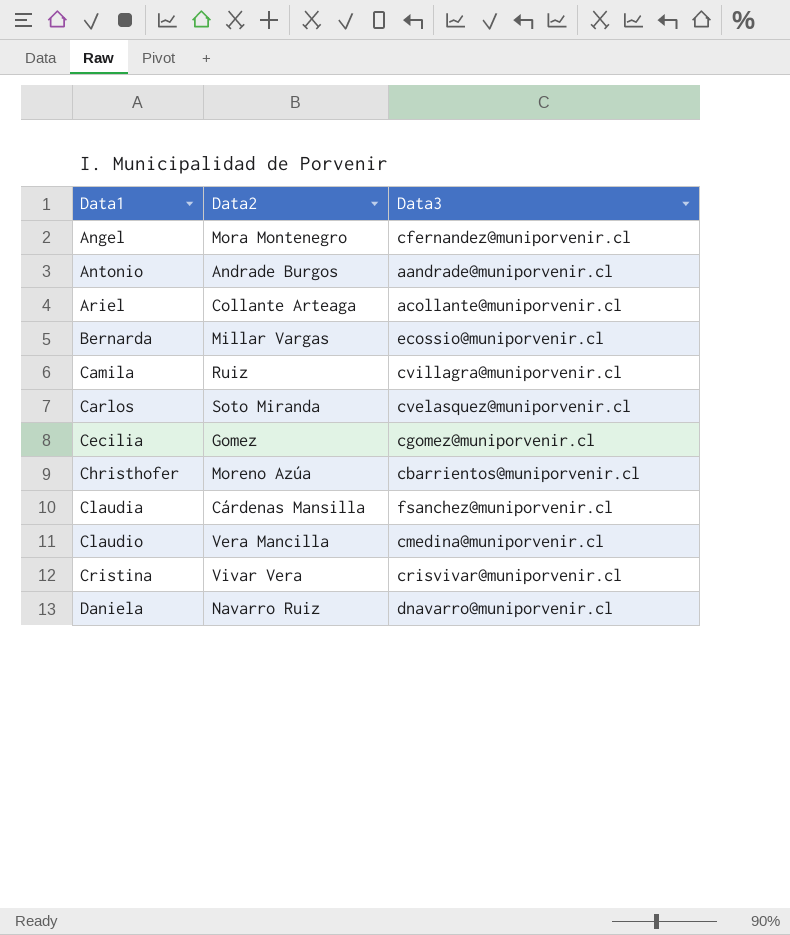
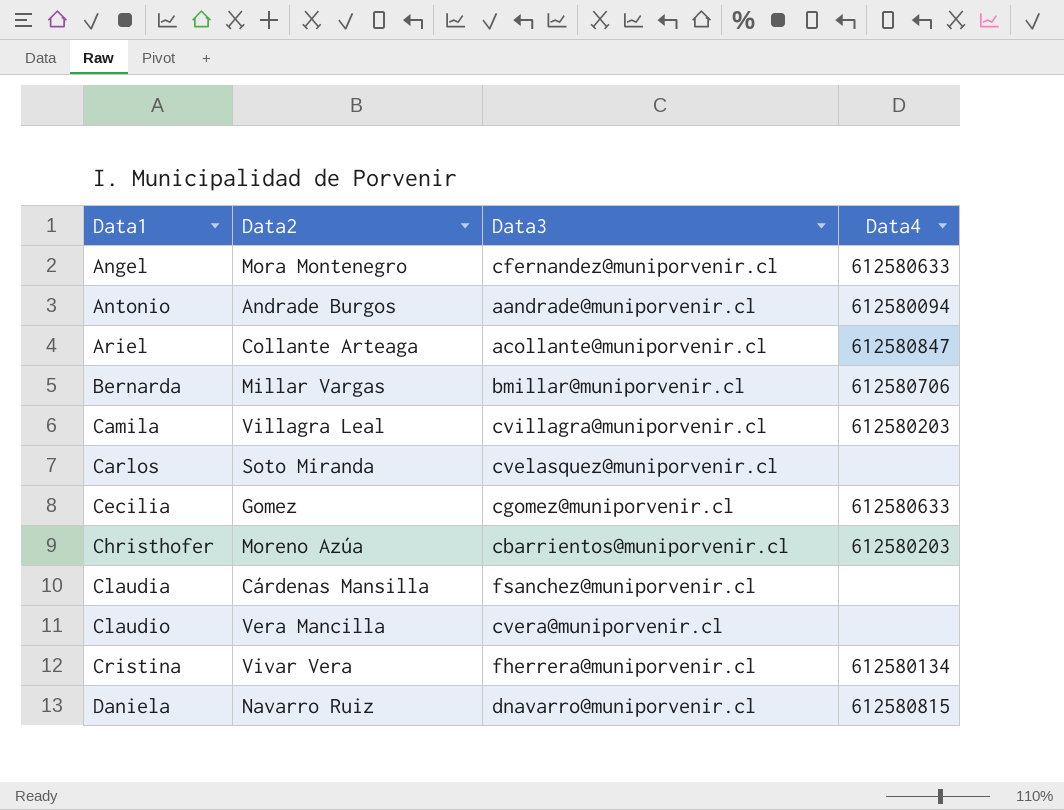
column Data4 | position: none -> 4
Bernarda | Data3: ecossio@muniporvenir.cl -> bmillar@muniporvenir.cl
Camila | Data2: Ruiz -> Villagra Leal
Claudio | Data3: cmedina@muniporvenir.cl -> cvera@muniporvenir.cl
Cristina | Data3: crisvivar@muniporvenir.cl -> fherrera@muniporvenir.cl

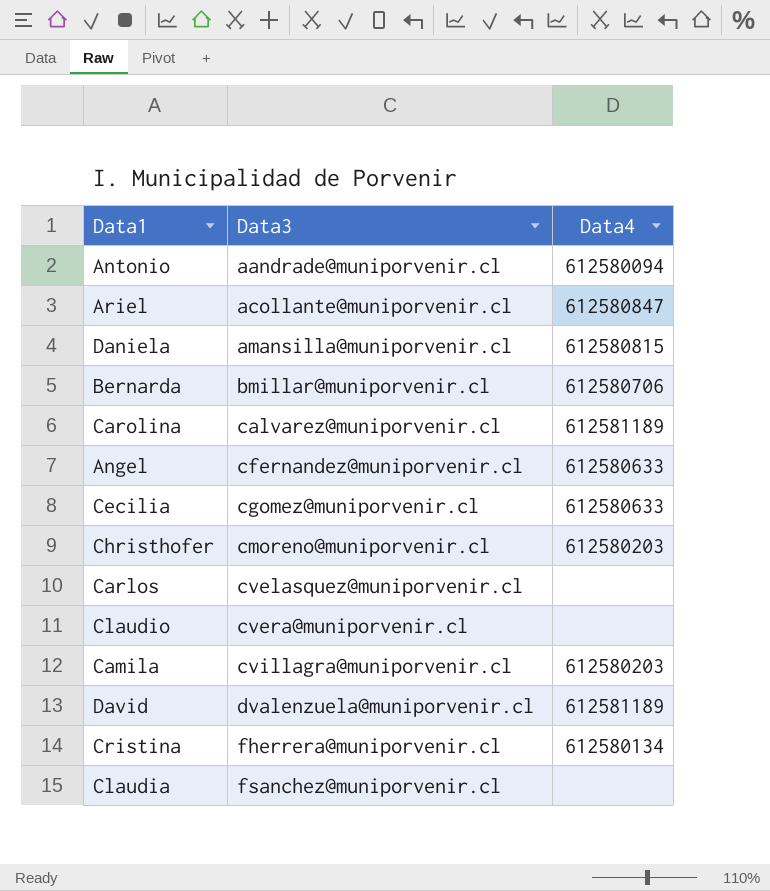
row order: Data1 ascending -> Data3 ascending
column Data2 | position: 2 -> none
Daniela | Data3: dnavarro@muniporvenir.cl -> amansilla@muniporvenir.cl
row Carolina: none -> calvarez@muniporvenir.cl | 612581189
Christhofer | Data3: cbarrientos@muniporvenir.cl -> cmoreno@muniporvenir.cl
row David: none -> dvalenzuela@muniporvenir.cl | 612581189

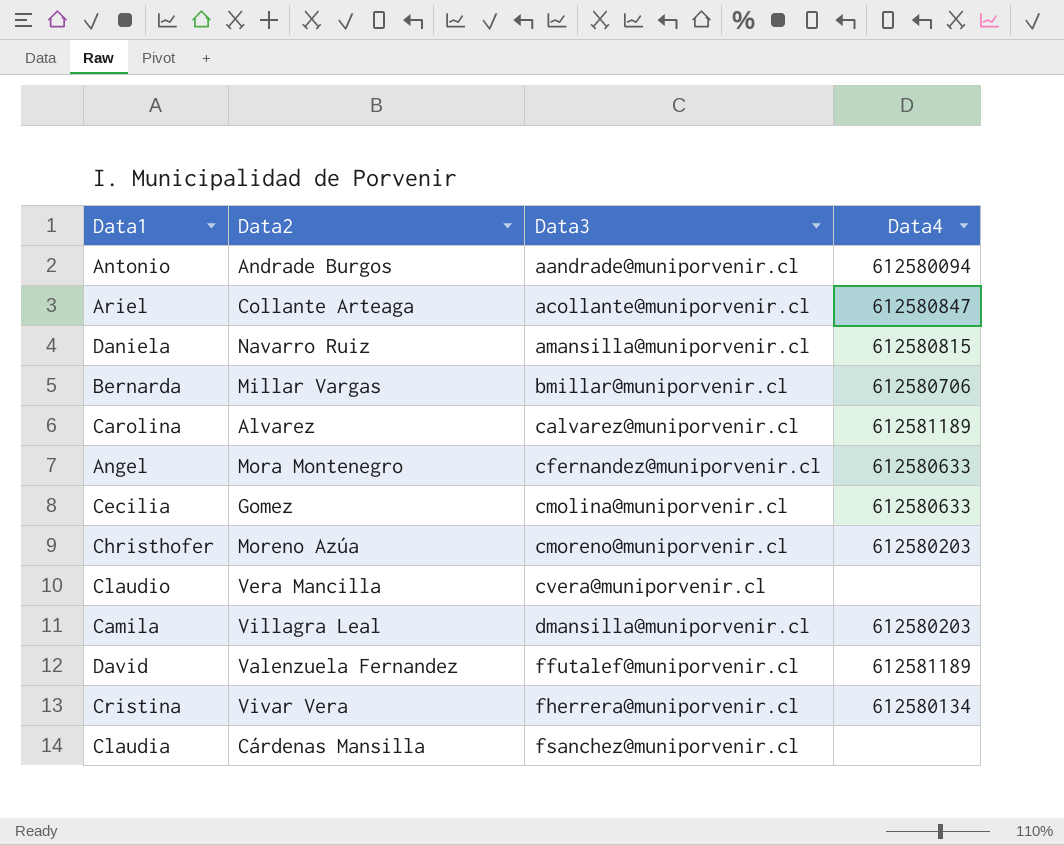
column Data2 | position: none -> 2
row Carlos: cvelasquez@muniporvenir.cl | none -> none
Cecilia | Data3: cgomez@muniporvenir.cl -> cmolina@muniporvenir.cl
Camila | Data3: cvillagra@muniporvenir.cl -> dmansilla@muniporvenir.cl
David | Data3: dvalenzuela@muniporvenir.cl -> ffutalef@muniporvenir.cl

